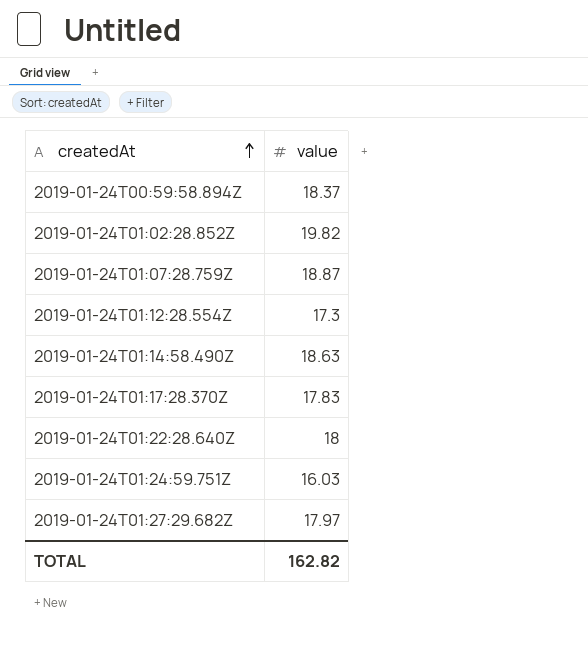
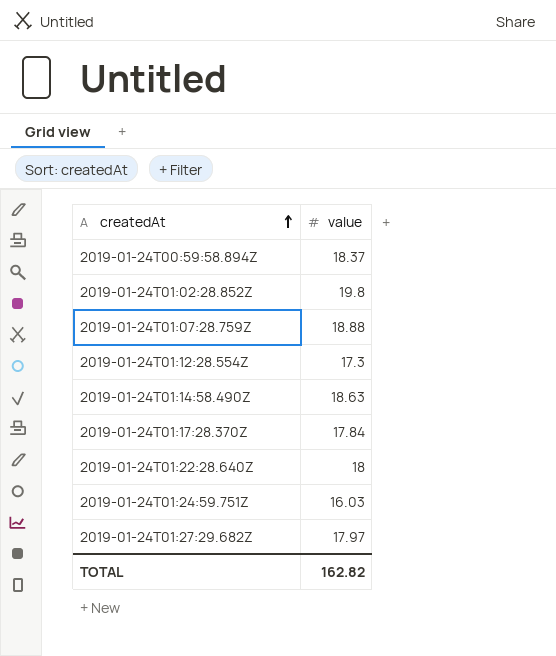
2019-01-24T01:02:28.852Z | value: 19.82 -> 19.8
2019-01-24T01:07:28.759Z | value: 18.87 -> 18.88
2019-01-24T01:17:28.370Z | value: 17.83 -> 17.84

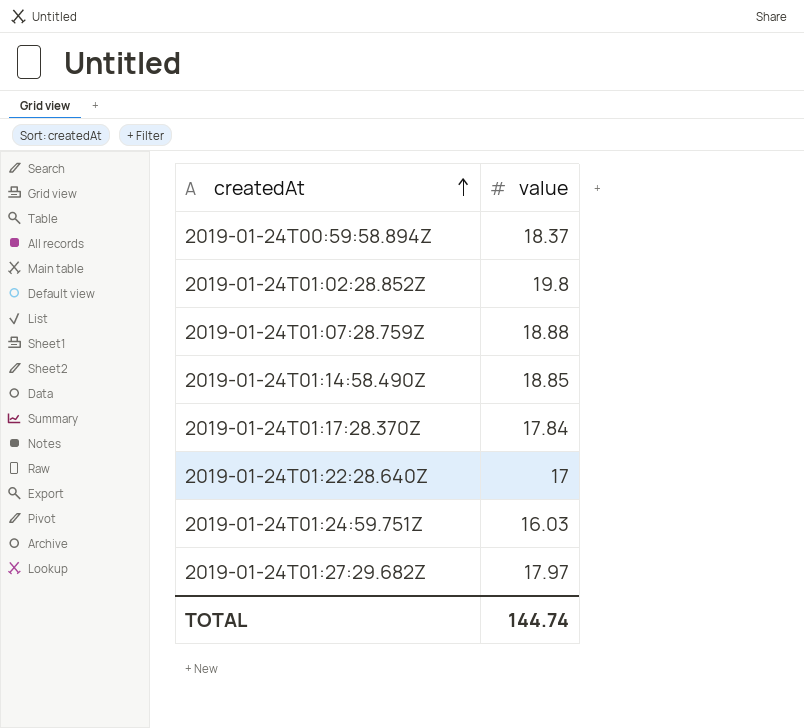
row 2019-01-24T01:12:28.554Z: 17.3 -> none
2019-01-24T01:14:58.490Z | value: 18.63 -> 18.85
2019-01-24T01:22:28.640Z | value: 18 -> 17
TOTAL | value: 162.82 -> 144.74

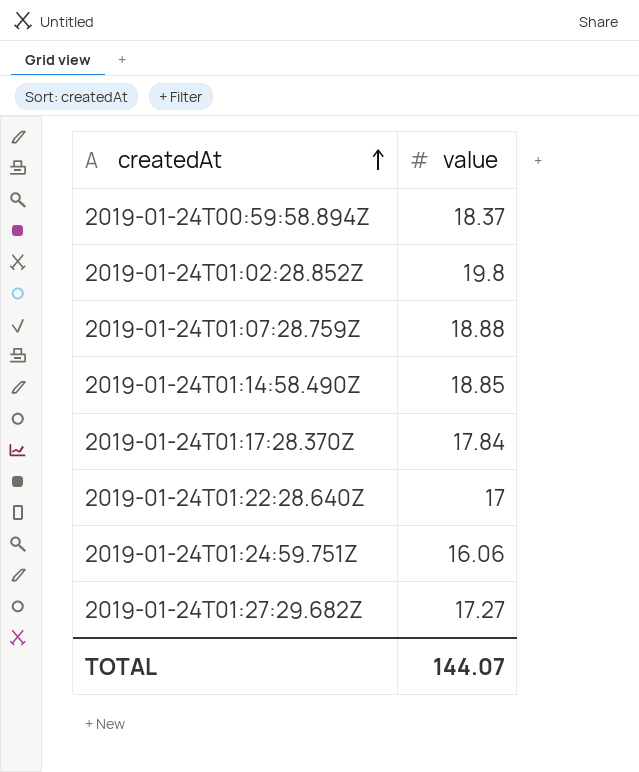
2019-01-24T01:24:59.751Z | value: 16.03 -> 16.06
2019-01-24T01:27:29.682Z | value: 17.97 -> 17.27
TOTAL | value: 144.74 -> 144.07

